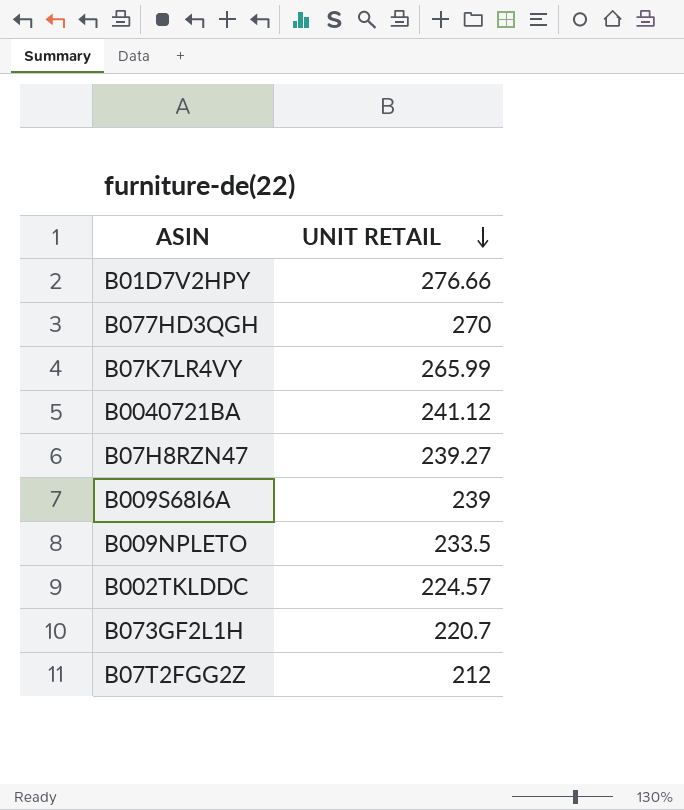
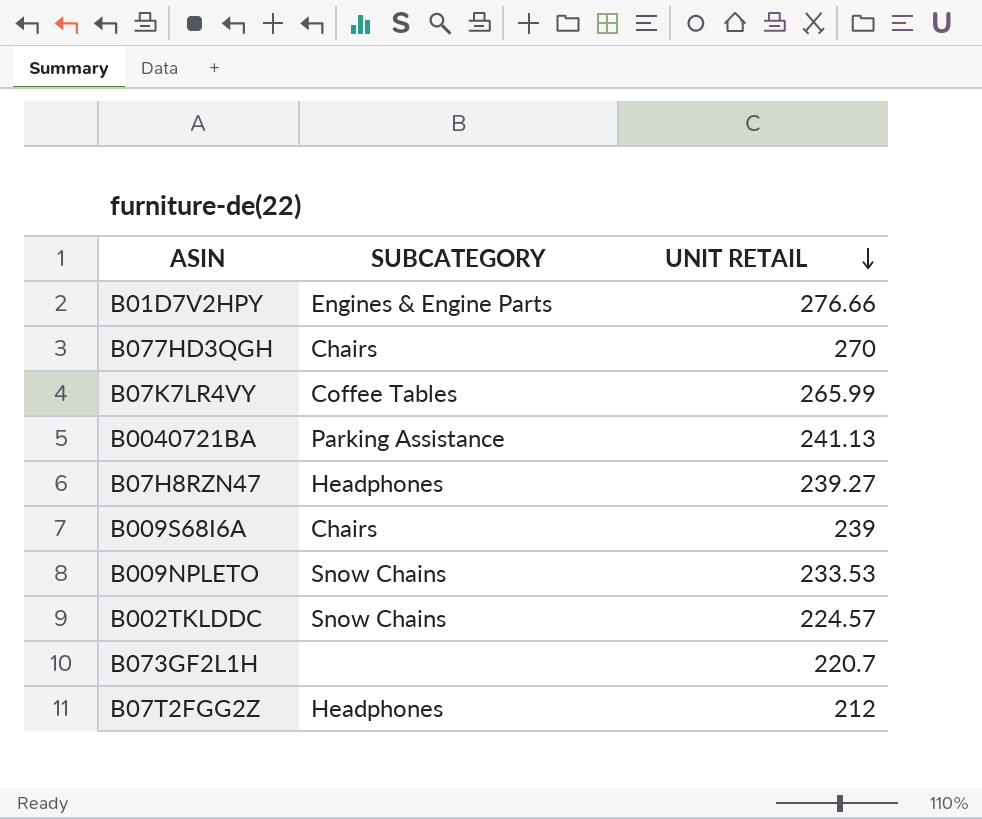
column SUBCATEGORY | position: none -> 2
B0040721BA | UNIT RETAIL: 241.12 -> 241.13
B009NPLETO | UNIT RETAIL: 233.5 -> 233.53

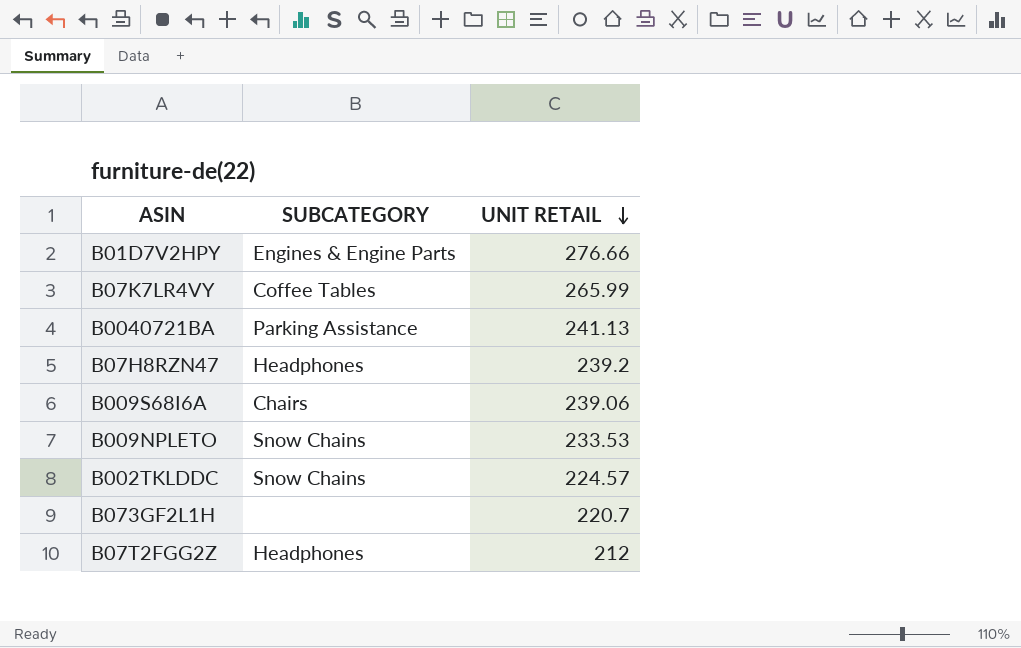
row B077HD3QGH: Chairs | 270 -> none
B07H8RZN47 | UNIT RETAIL: 239.27 -> 239.2
B009S68I6A | UNIT RETAIL: 239 -> 239.06

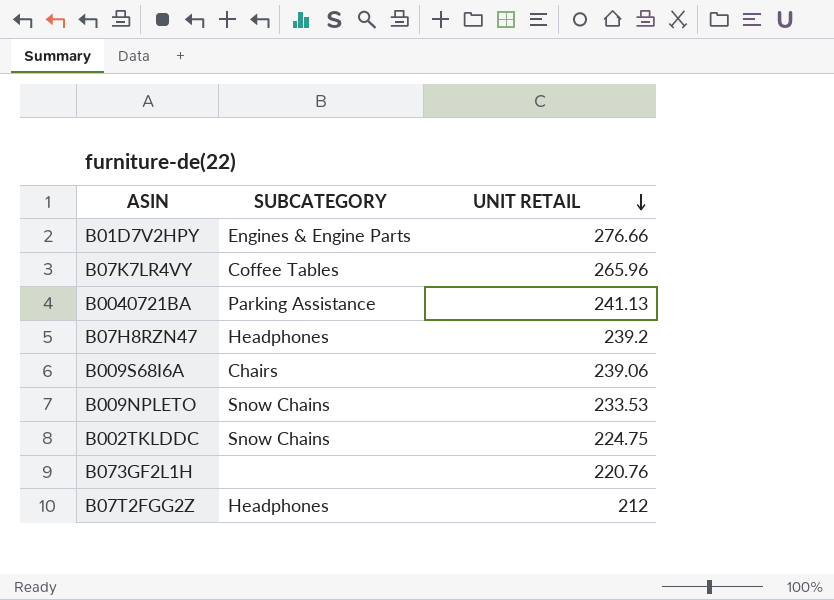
B07K7LR4VY | UNIT RETAIL: 265.99 -> 265.96
B002TKLDDC | UNIT RETAIL: 224.57 -> 224.75
B073GF2L1H | UNIT RETAIL: 220.7 -> 220.76

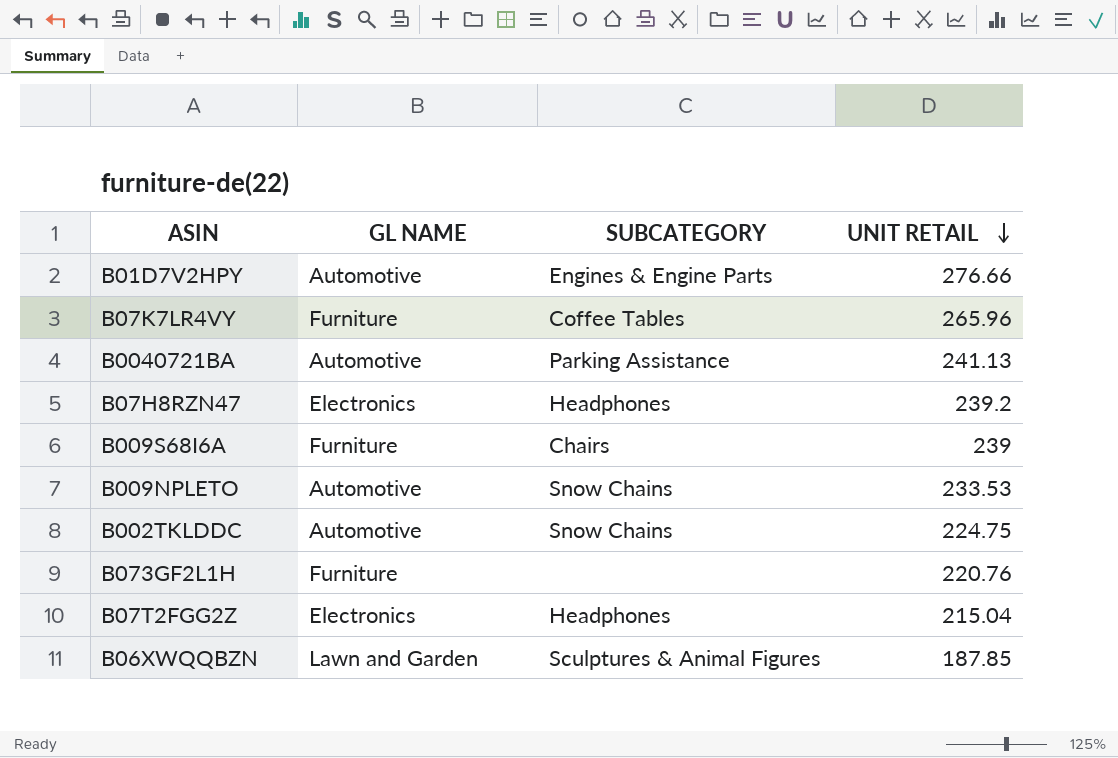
column GL NAME | position: none -> 2
B009S68I6A | UNIT RETAIL: 239.06 -> 239
B07T2FGG2Z | UNIT RETAIL: 212 -> 215.04
row B06XWQQBZN: none -> Lawn and Garden | Sculptures & Animal Figures | 187.85

